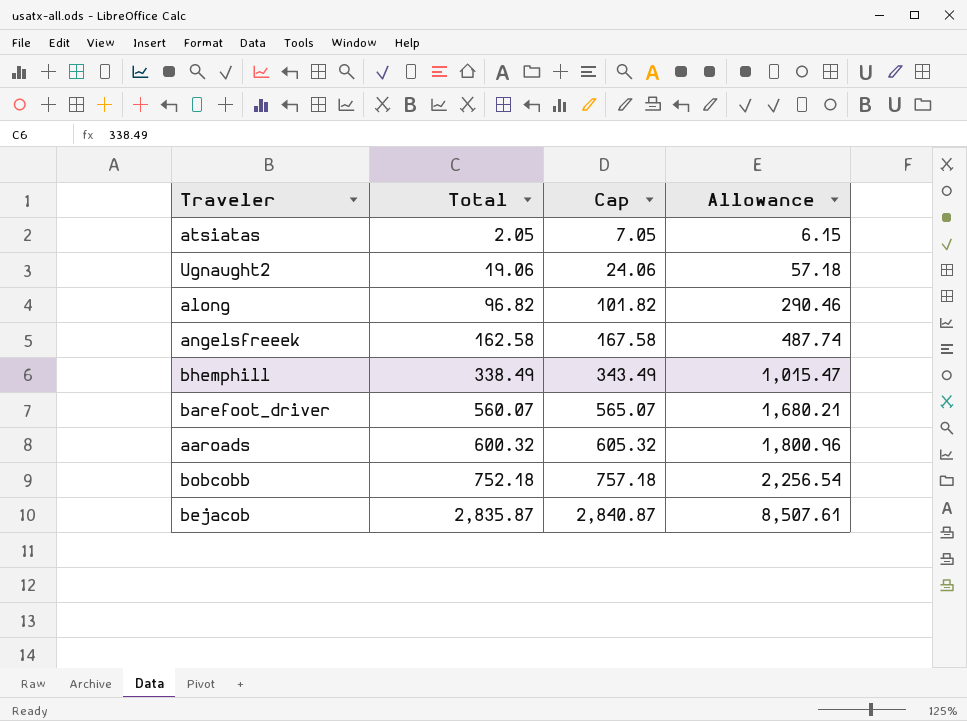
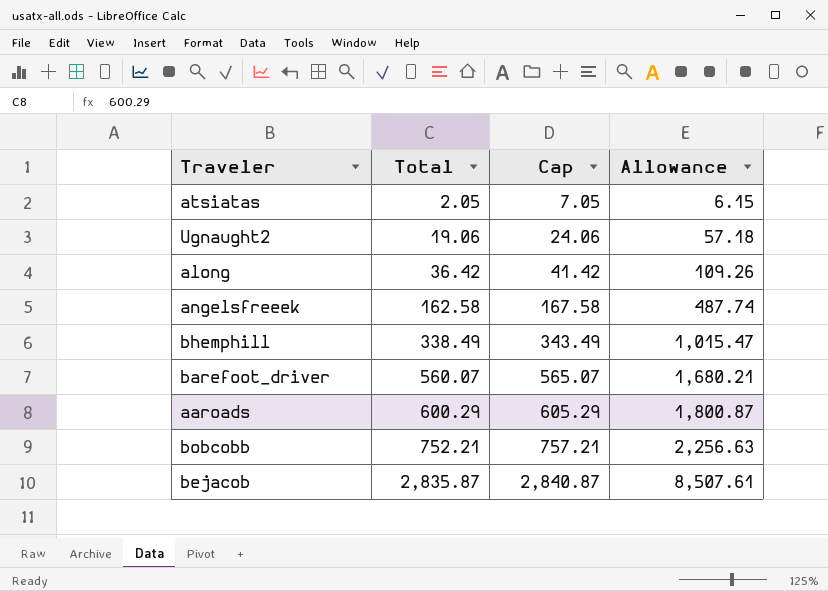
along | Total: 96.82 -> 36.42
along | Cap: 101.82 -> 41.42
along | Allowance: 290.46 -> 109.26
aaroads | Total: 600.32 -> 600.29
aaroads | Cap: 605.32 -> 605.29
aaroads | Allowance: 1,800.96 -> 1,800.87
bobcobb | Total: 752.18 -> 752.21
bobcobb | Cap: 757.18 -> 757.21
bobcobb | Allowance: 2,256.54 -> 2,256.63

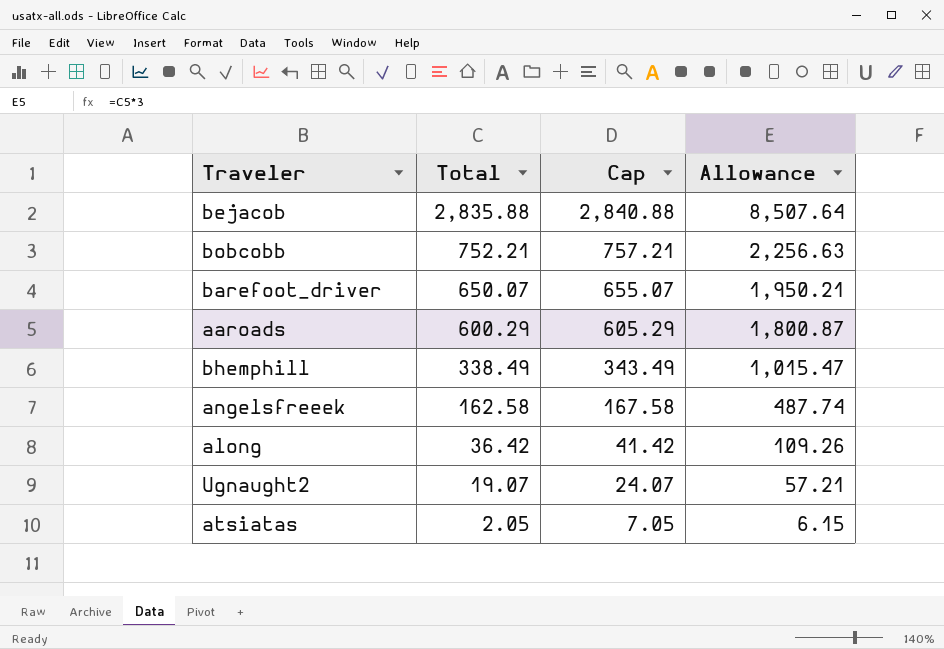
row order: Total ascending -> Total descending
bejacob | Total: 2,835.87 -> 2,835.88
bejacob | Cap: 2,840.87 -> 2,840.88
bejacob | Allowance: 8,507.61 -> 8,507.64
barefoot_driver | Total: 560.07 -> 650.07
barefoot_driver | Cap: 565.07 -> 655.07
barefoot_driver | Allowance: 1,680.21 -> 1,950.21
Ugnaught2 | Total: 19.06 -> 19.07
Ugnaught2 | Cap: 24.06 -> 24.07
Ugnaught2 | Allowance: 57.18 -> 57.21

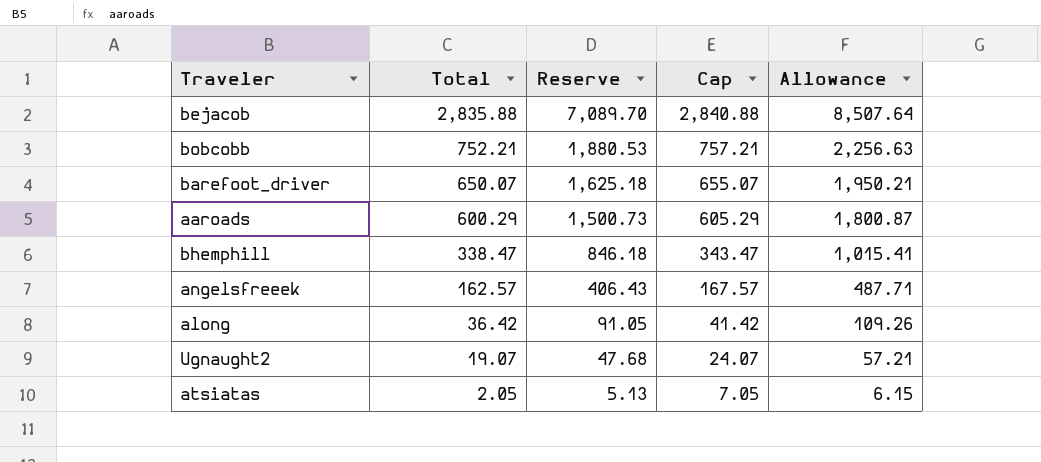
column Reserve | formula: none -> [Total] * 2.5
bhemphill | Total: 338.49 -> 338.47
bhemphill | Cap: 343.49 -> 343.47
bhemphill | Allowance: 1,015.47 -> 1,015.41
angelsfreeek | Total: 162.58 -> 162.57
angelsfreeek | Cap: 167.58 -> 167.57
angelsfreeek | Allowance: 487.74 -> 487.71

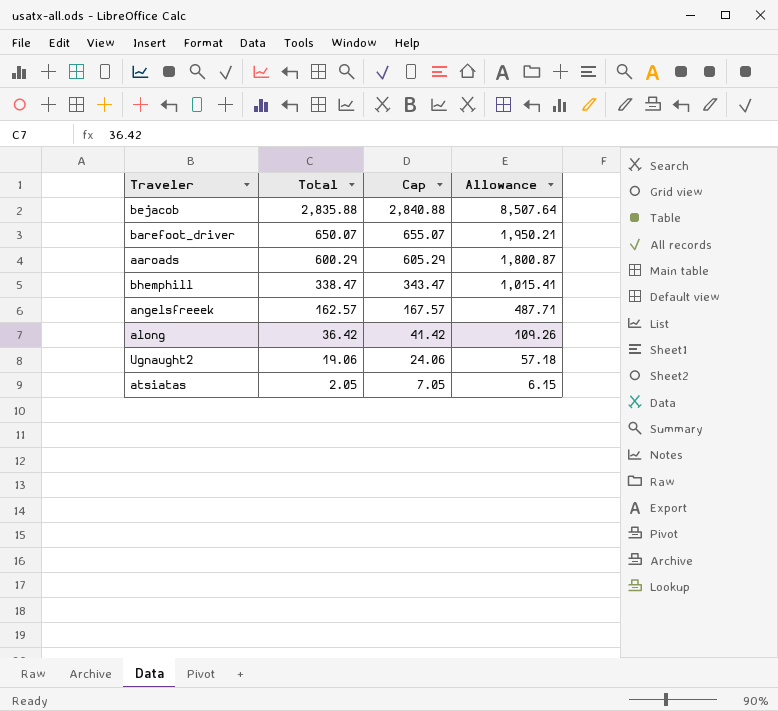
column Reserve | formula: [Total] * 2.5 -> none
row bobcobb: 752.21 | 1,880.53 | 757.21 | 2,256.63 -> none
Ugnaught2 | Total: 19.07 -> 19.06
Ugnaught2 | Cap: 24.07 -> 24.06
Ugnaught2 | Allowance: 57.21 -> 57.18

